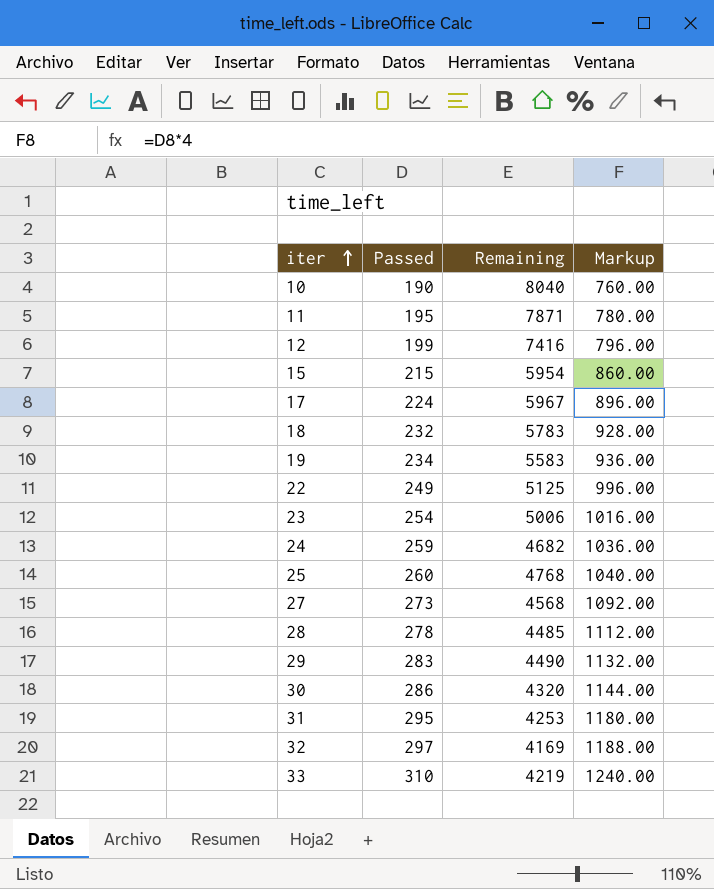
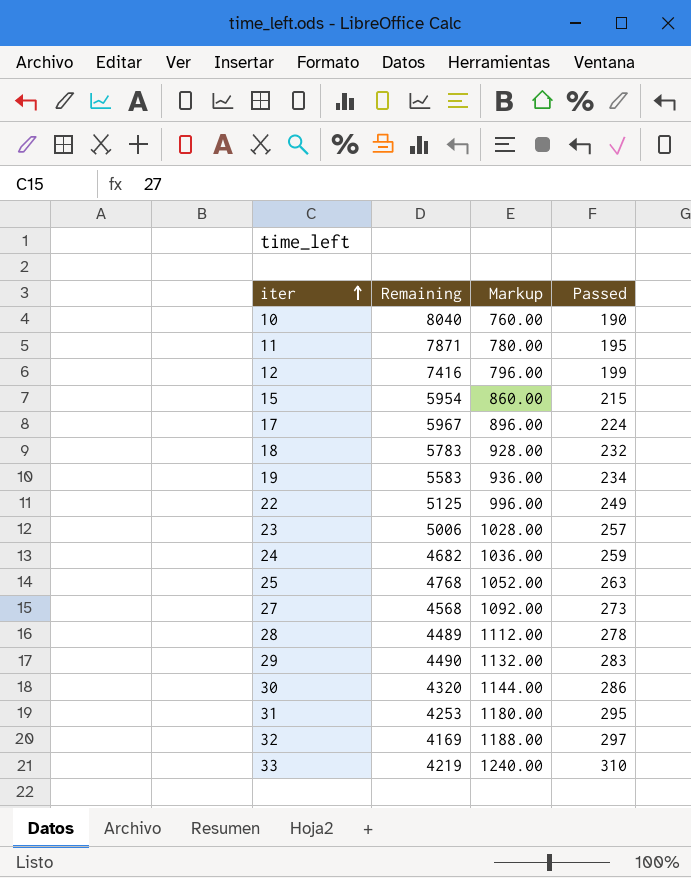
column Passed | position: 2 -> 4
23 | Markup: 1016.00 -> 1028.00
23 | Passed: 254 -> 257
25 | Markup: 1040.00 -> 1052.00
25 | Passed: 260 -> 263
28 | Remaining: 4485 -> 4489

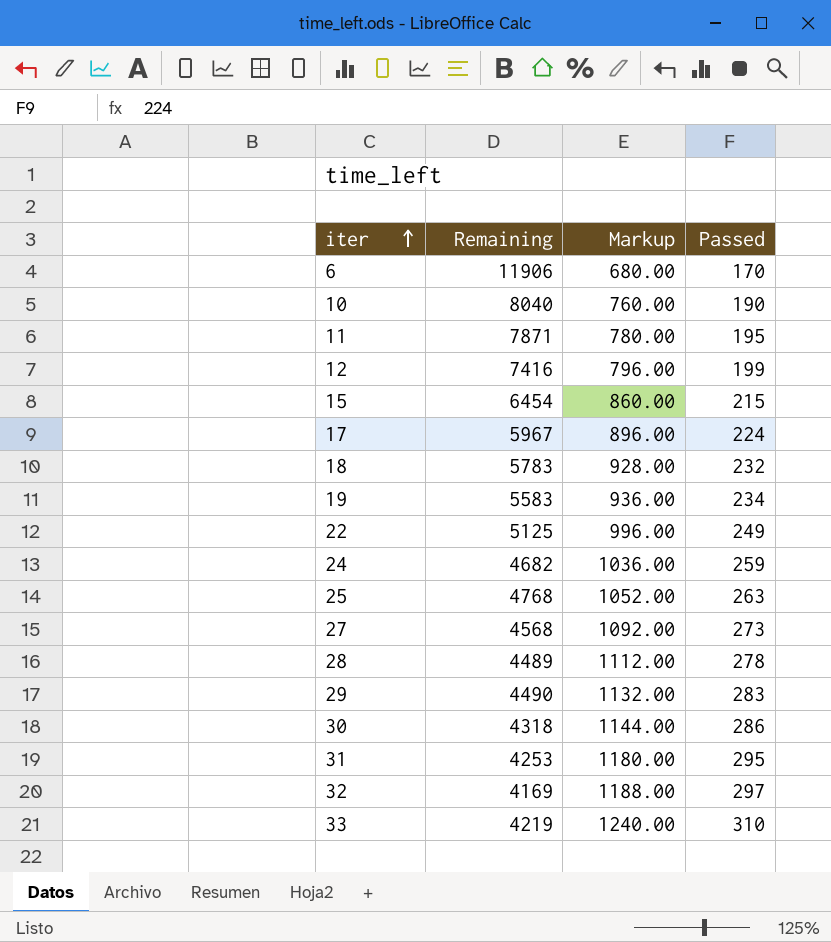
row 23: 5006 | 1028.00 | 257 -> none
row 6: none -> 11906 | 680.00 | 170
15 | Remaining: 5954 -> 6454
30 | Remaining: 4320 -> 4318

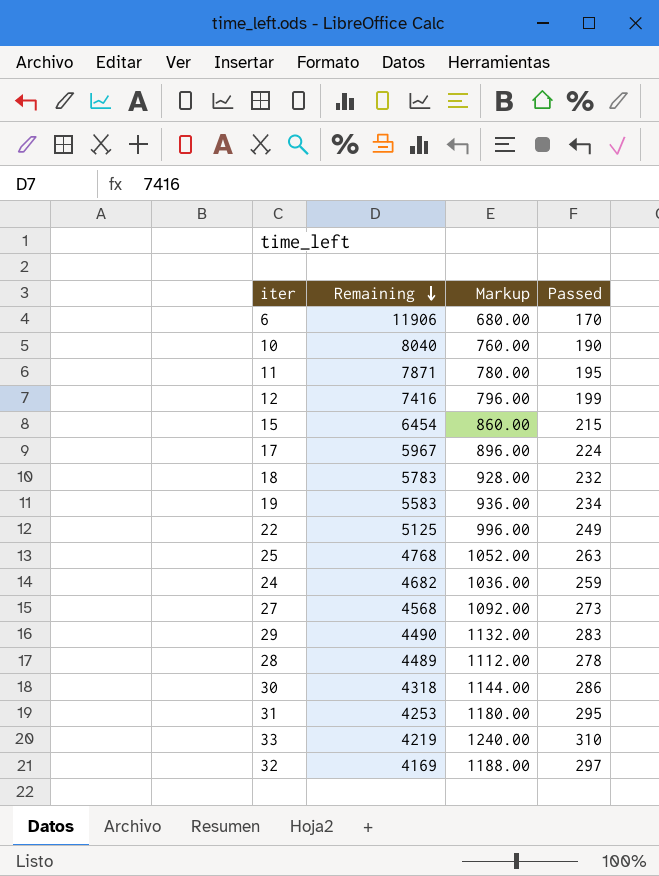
row order: iter ascending -> Remaining descending

